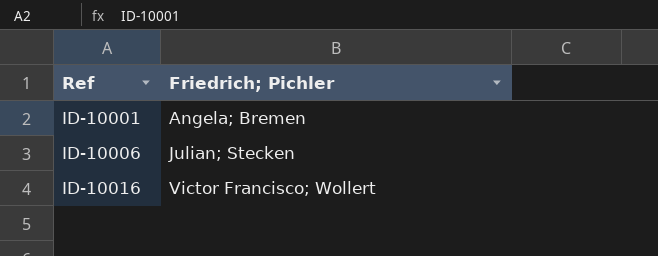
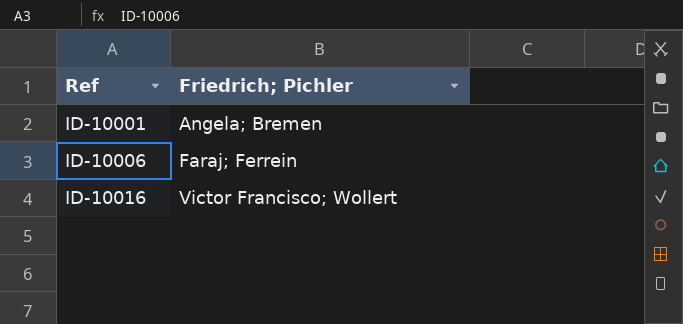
ID-10006 | Friedrich; Pichler: Julian; Stecken -> Faraj; Ferrein

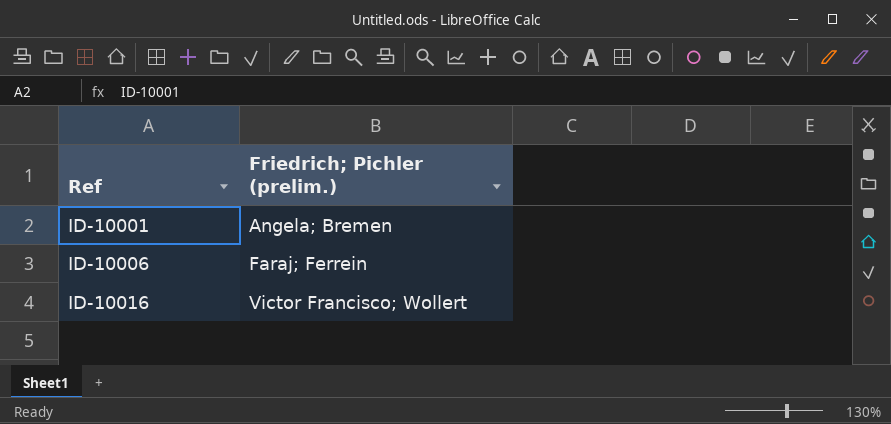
column name: Friedrich; Pichler -> Friedrich; Pichler (prelim.)

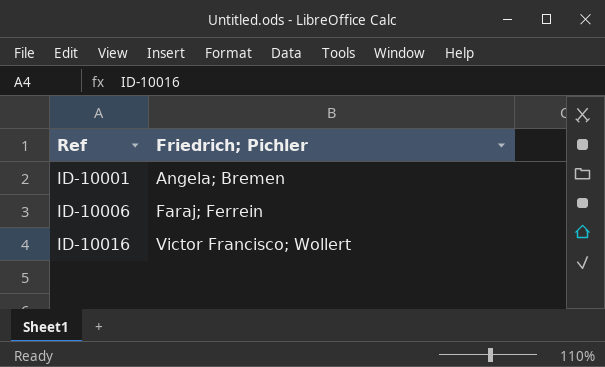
column name: Friedrich; Pichler (prelim.) -> Friedrich; Pichler

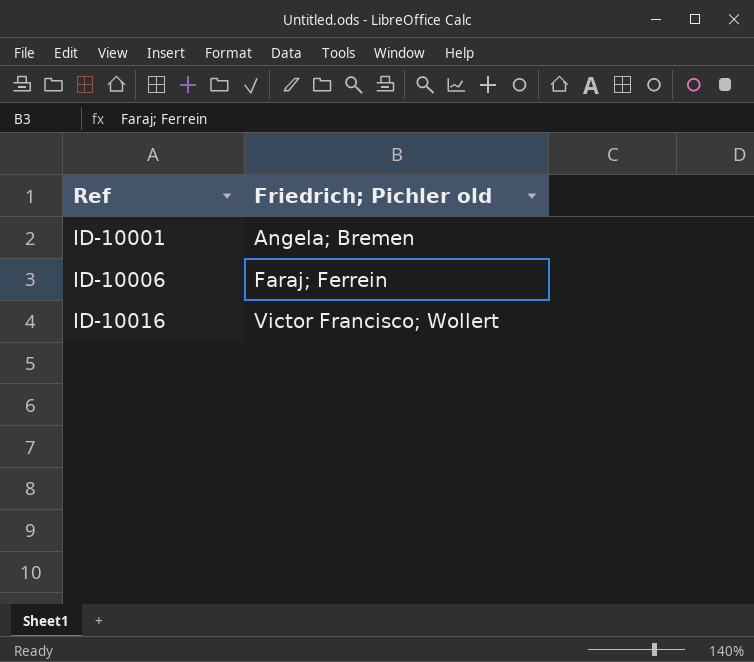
column name: Friedrich; Pichler -> Friedrich; Pichler old

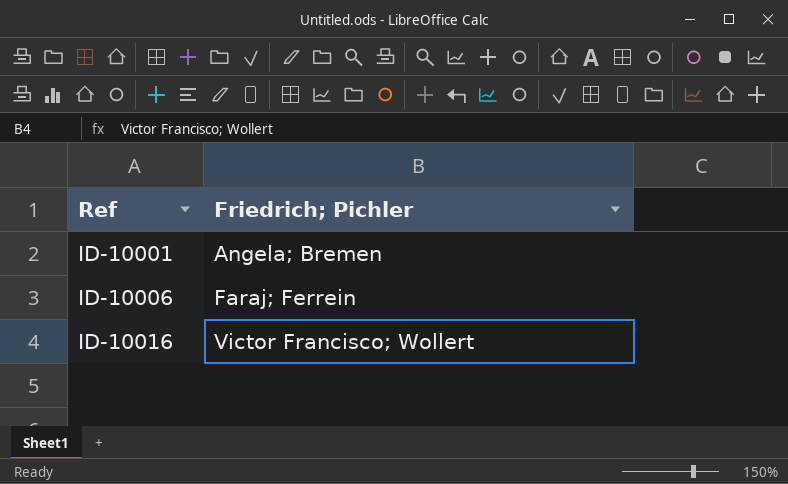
column name: Friedrich; Pichler old -> Friedrich; Pichler

